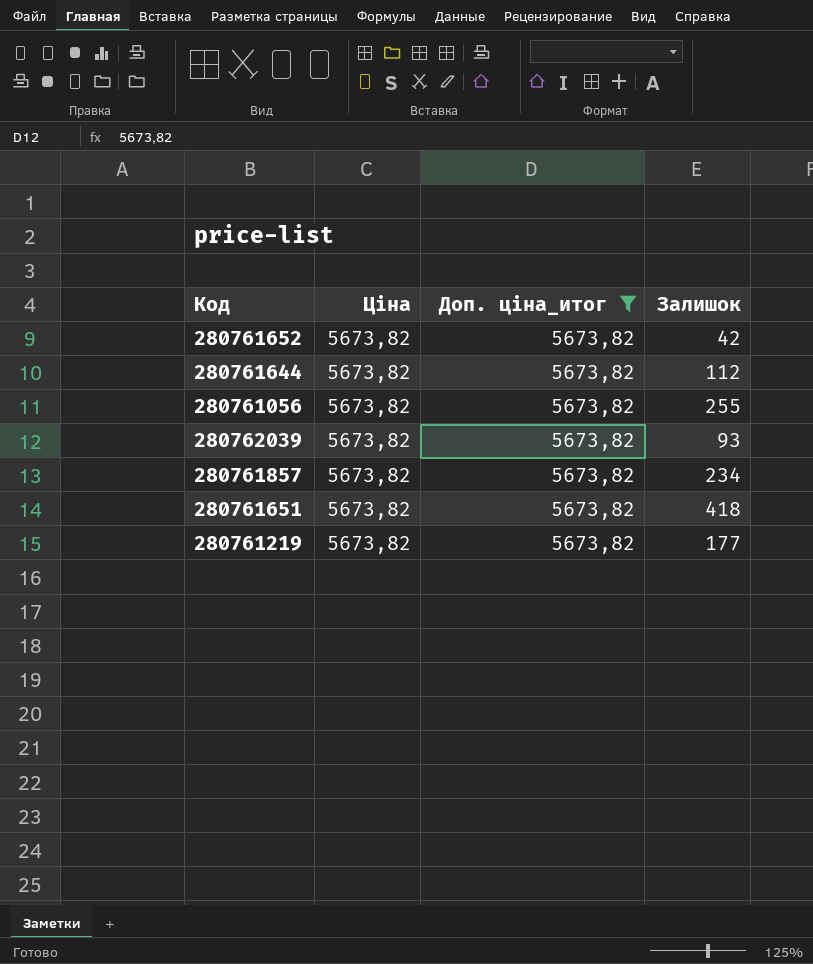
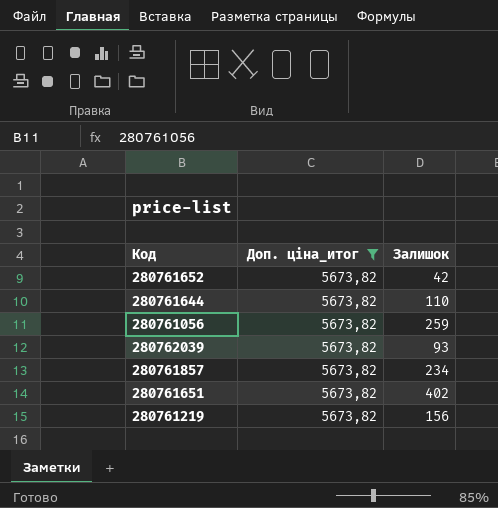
column Ціна | position: 2 -> none
280761644 | Залишок: 112 -> 110
280761056 | Залишок: 255 -> 259
280761651 | Залишок: 418 -> 402
280761219 | Залишок: 177 -> 156

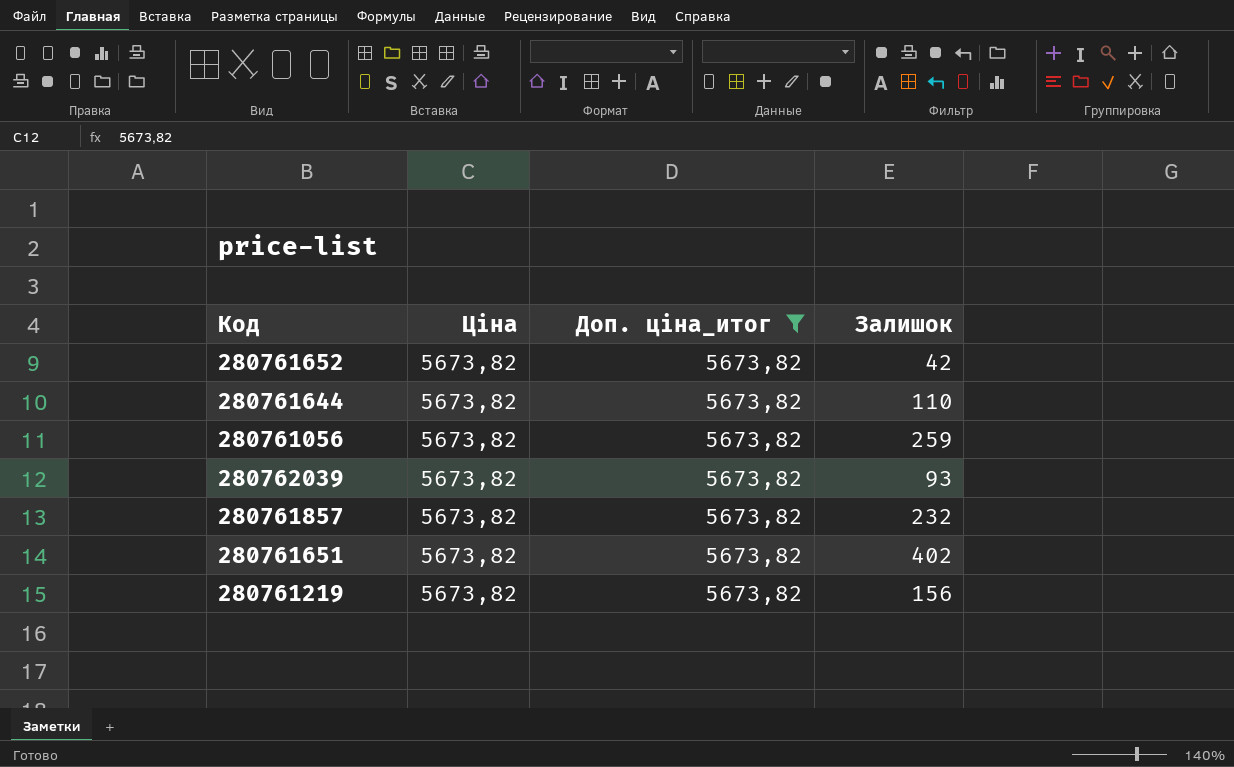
column Ціна | position: none -> 2
280761857 | Залишок: 234 -> 232

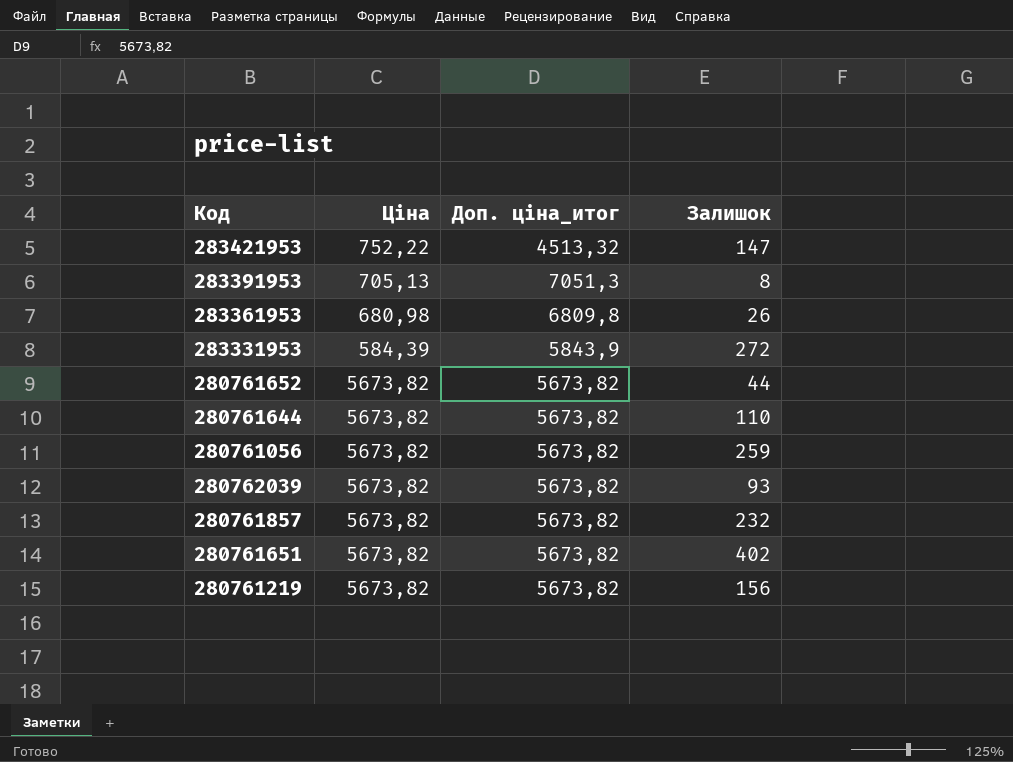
filter: Доп. ціна_итог = 5673,82 -> none
280761652 | Залишок: 42 -> 44

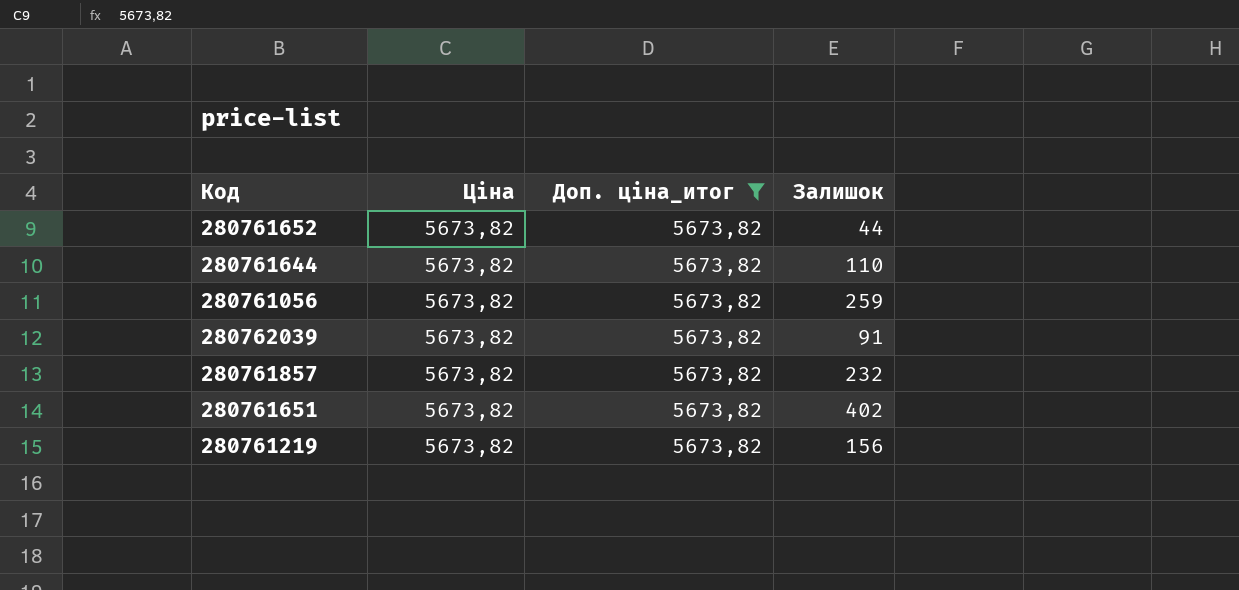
filter: none -> Доп. ціна_итог = 5673,82
280762039 | Залишок: 93 -> 91

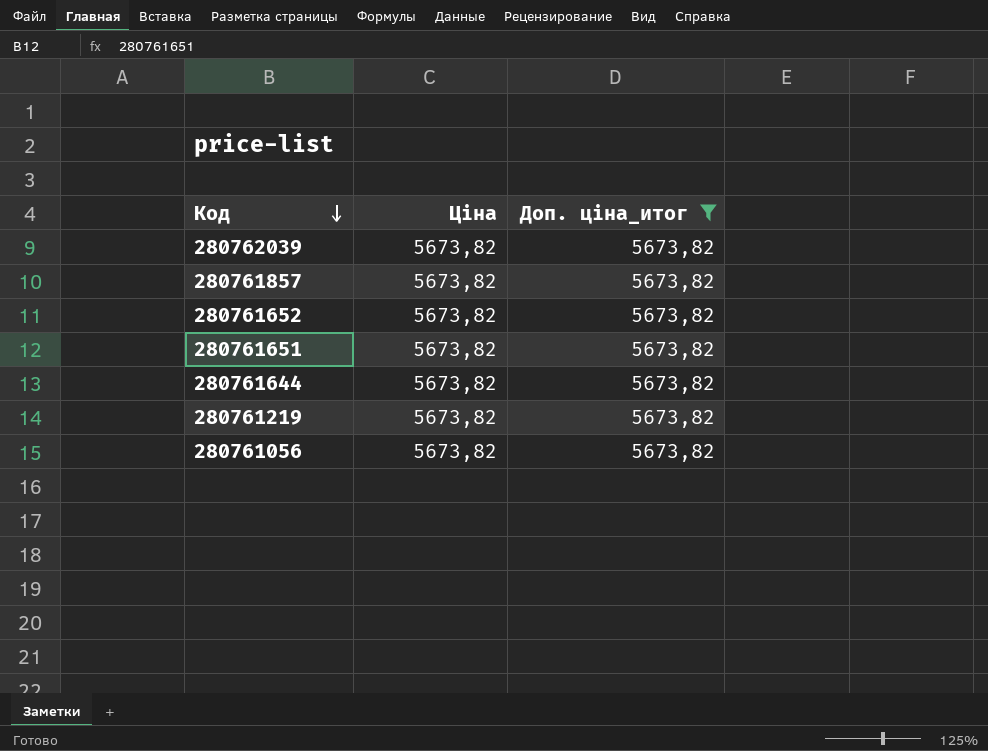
row order: none -> Код descending
column Залишок | position: 4 -> none

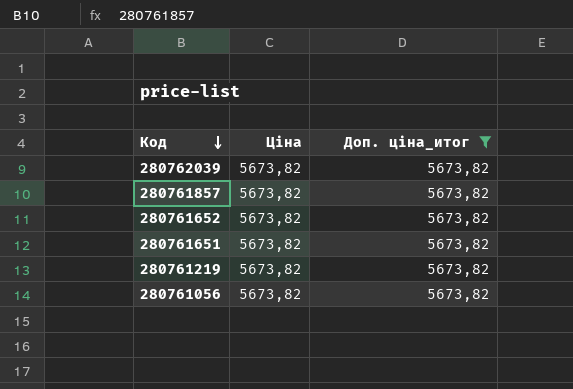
row 280761644: 5673,82 | 5673,82 -> none

